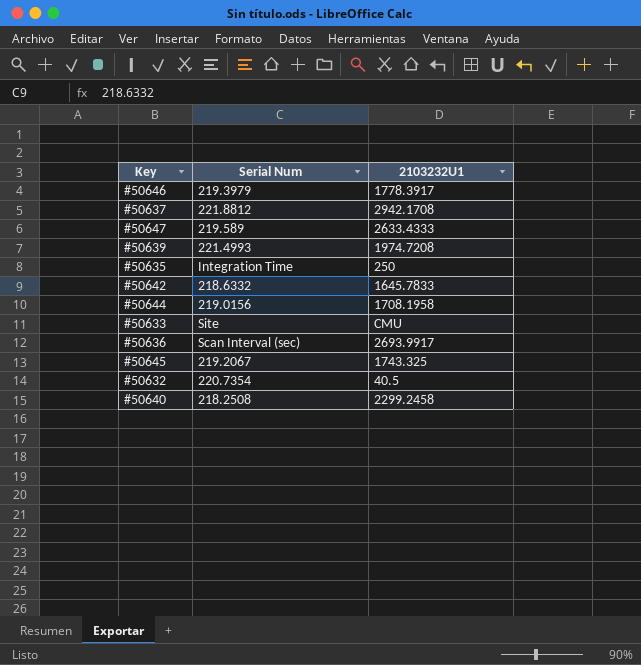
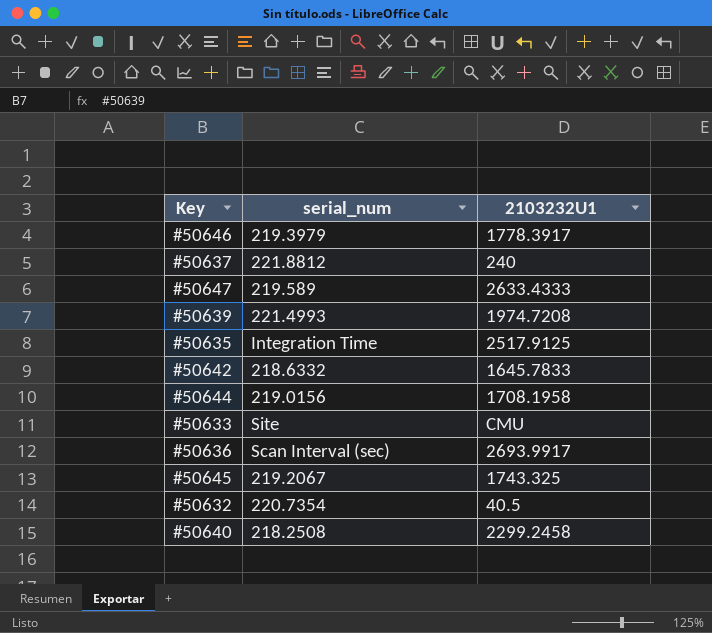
column name: Serial Num -> serial_num
#50637 | 2103232U1: 2942.1708 -> 240
#50635 | 2103232U1: 250 -> 2517.9125

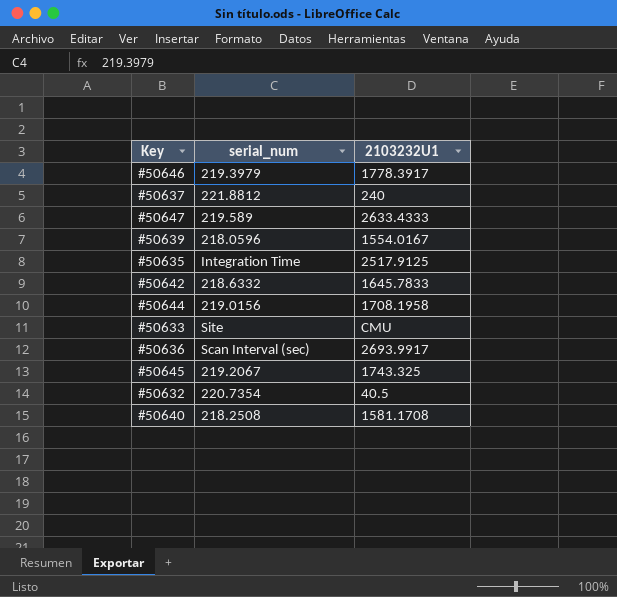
#50639 | serial_num: 221.4993 -> 218.0596
#50639 | 2103232U1: 1974.7208 -> 1554.0167
#50640 | 2103232U1: 2299.2458 -> 1581.1708

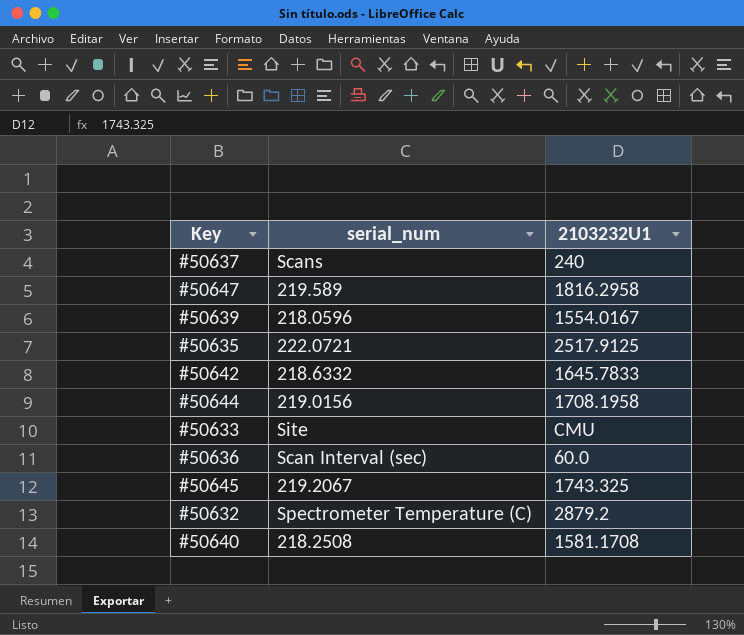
row #50646: 219.3979 | 1778.3917 -> none
#50637 | serial_num: 221.8812 -> Scans
#50647 | 2103232U1: 2633.4333 -> 1816.2958
#50635 | serial_num: Integration Time -> 222.0721
#50636 | 2103232U1: 2693.9917 -> 60.0
#50632 | serial_num: 220.7354 -> Spectrometer Temperature (C)
#50632 | 2103232U1: 40.5 -> 2879.2

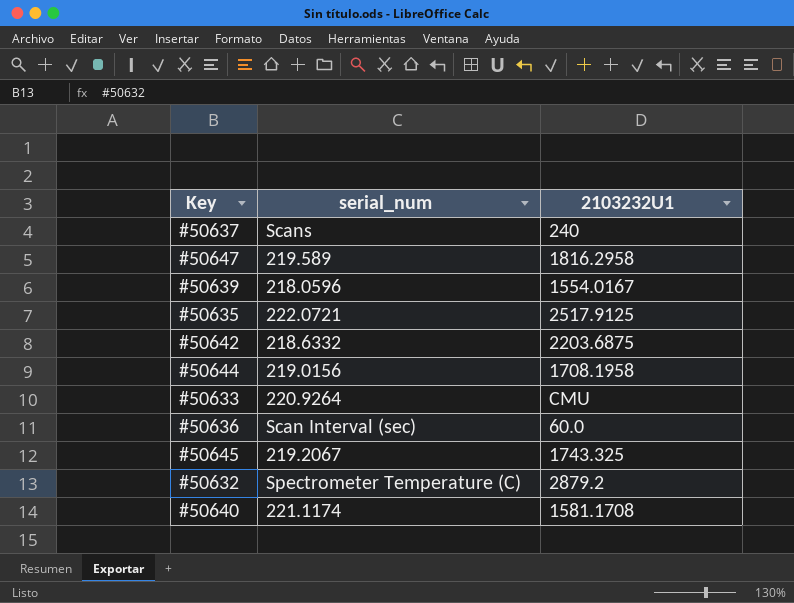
#50642 | 2103232U1: 1645.7833 -> 2203.6875
#50633 | serial_num: Site -> 220.9264
#50640 | serial_num: 218.2508 -> 221.1174

